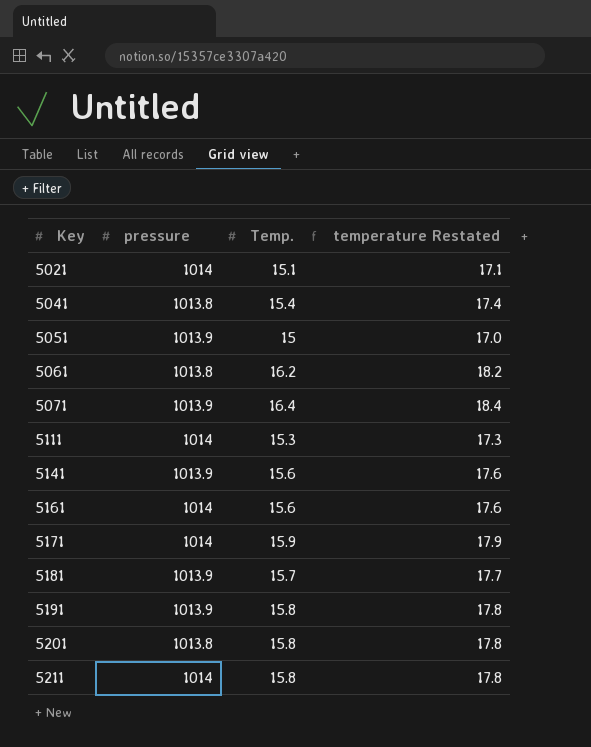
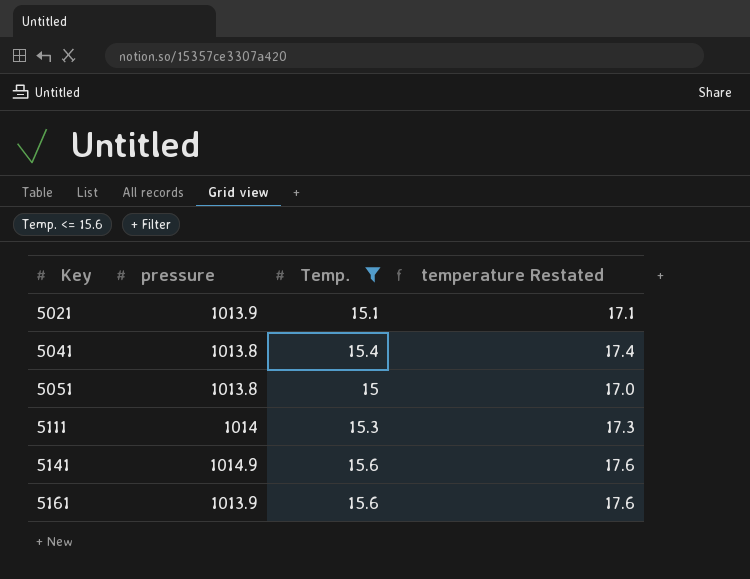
filter: none -> Temp. <= 15.6
5021 | pressure: 1014 -> 1013.9
5051 | pressure: 1013.9 -> 1013.8
5141 | pressure: 1013.9 -> 1014.9
5161 | pressure: 1014 -> 1013.9

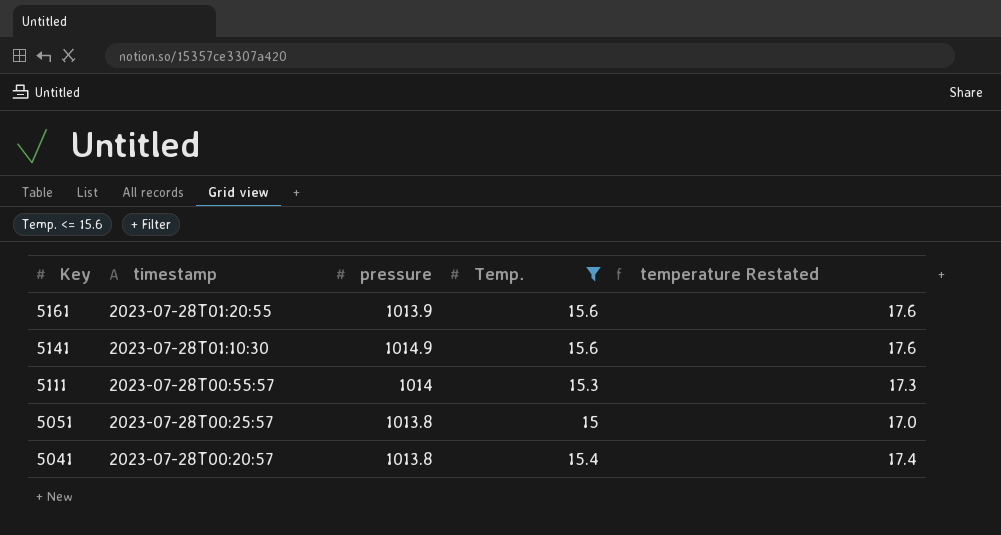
row order: Key ascending -> Key descending
column timestamp | position: none -> 2
row 5021: 1013.9 | 15.1 | 17.1 -> none

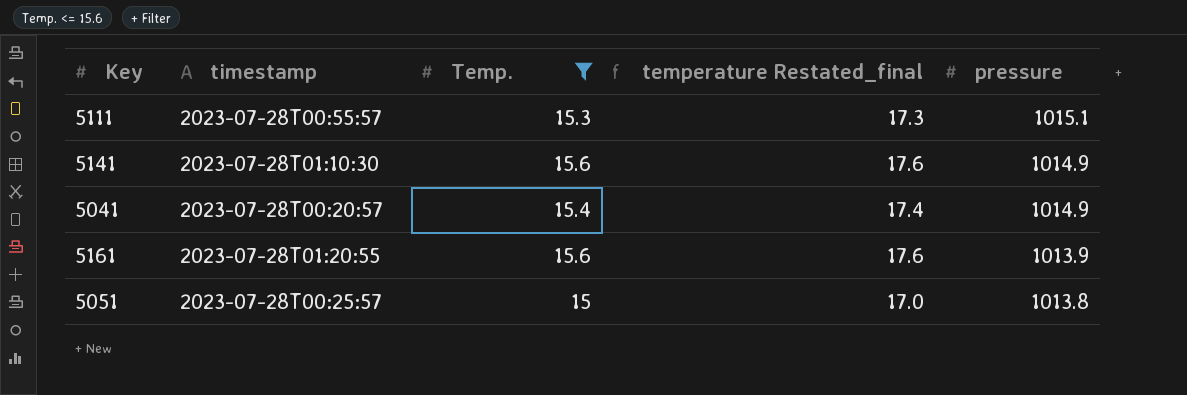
row order: Key descending -> pressure descending
column name: temperature Restated -> temperature Restated_final
column pressure | position: 3 -> 5
5111 | pressure: 1014 -> 1015.1
5041 | pressure: 1013.8 -> 1014.9

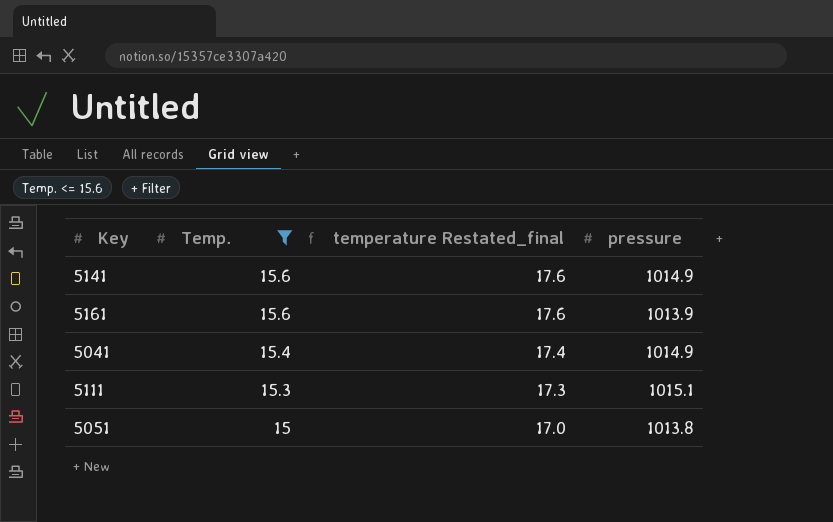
row order: pressure descending -> Temp. descending
column timestamp | position: 2 -> none

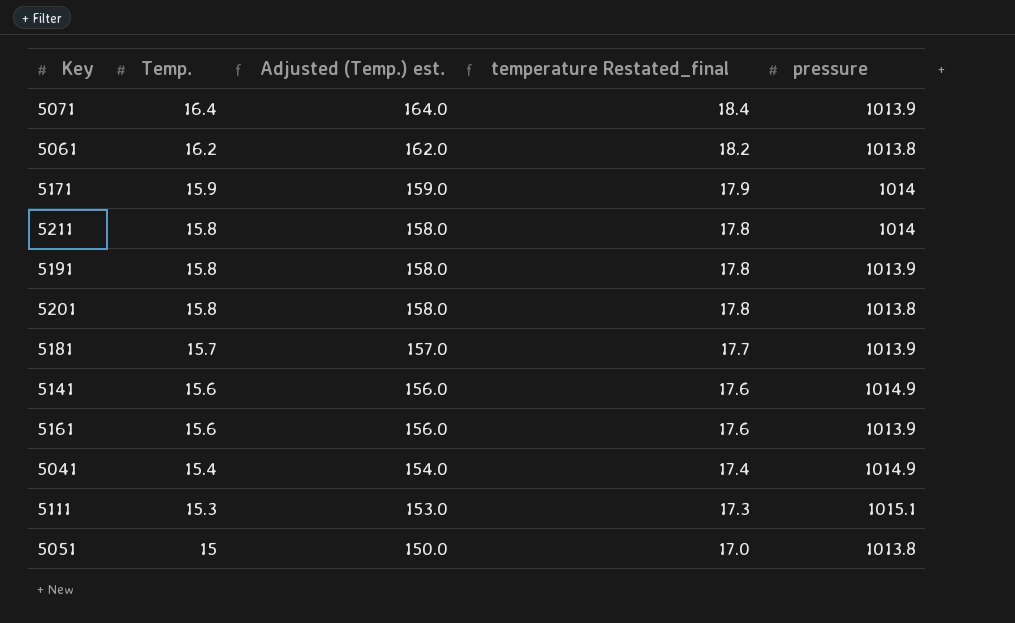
filter: Temp. <= 15.6 -> none
column Adjusted (Temp.) est. | formula: none -> [Temp.] * 10

